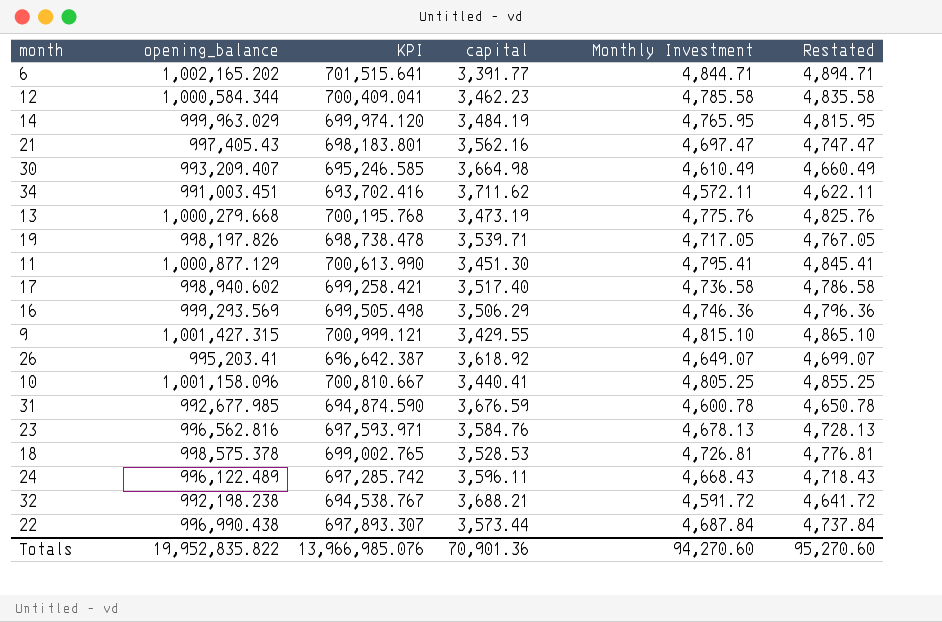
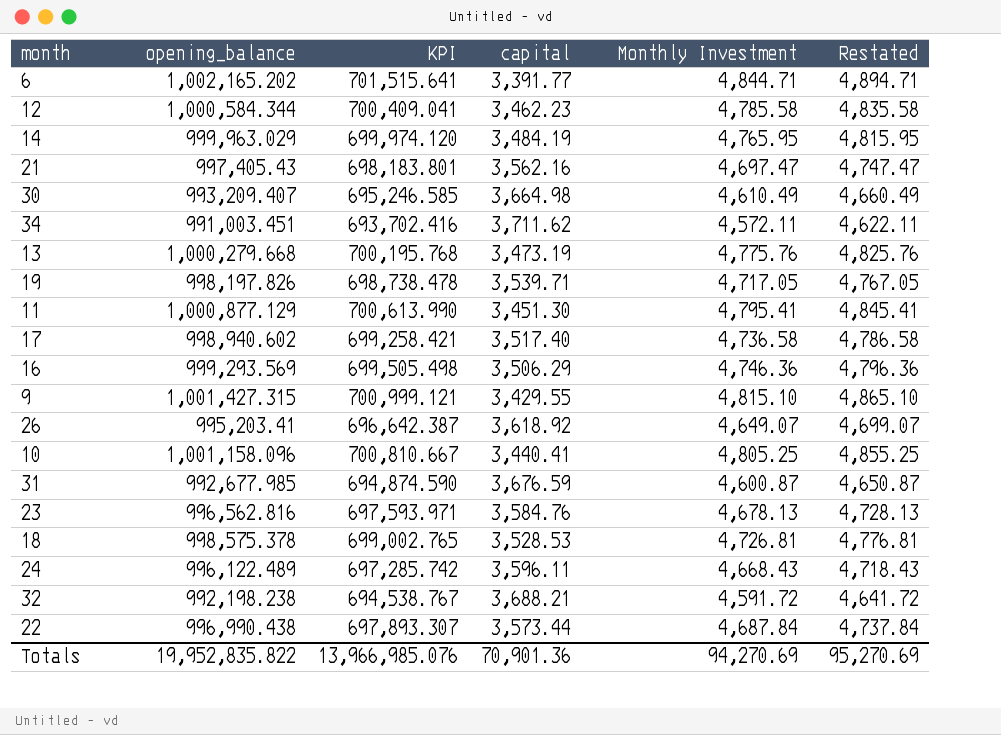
31 | Monthly Investment: 4,600.78 -> 4,600.87
31 | Restated: 4,650.78 -> 4,650.87
Totals | Monthly Investment: 94,270.60 -> 94,270.69
Totals | Restated: 95,270.60 -> 95,270.69

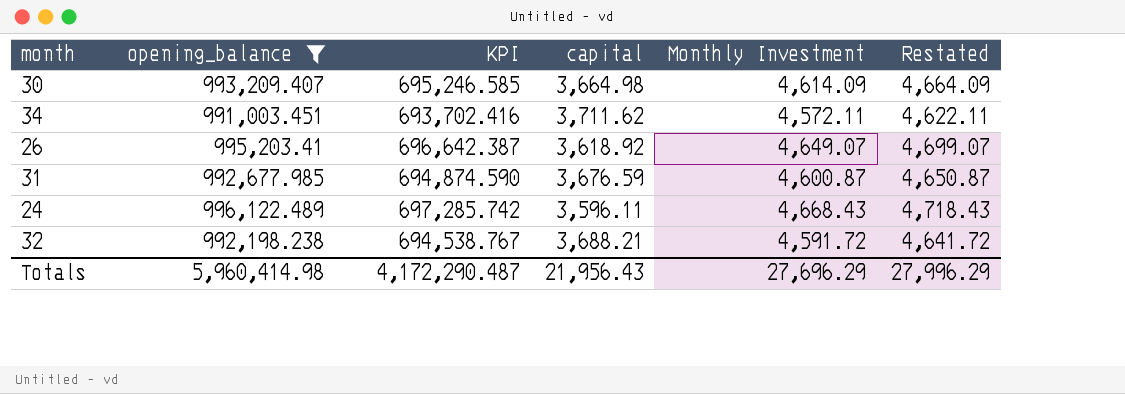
filter: none -> opening_balance <= 996,122.489
30 | Monthly Investment: 4,610.49 -> 4,614.09
30 | Restated: 4,660.49 -> 4,664.09
Totals | opening_balance: 19,952,835.822 -> 5,960,414.98
Totals | KPI: 13,966,985.076 -> 4,172,290.487
Totals | capital: 70,901.36 -> 21,956.43
Totals | Monthly Investment: 94,270.69 -> 27,696.29
Totals | Restated: 95,270.69 -> 27,996.29

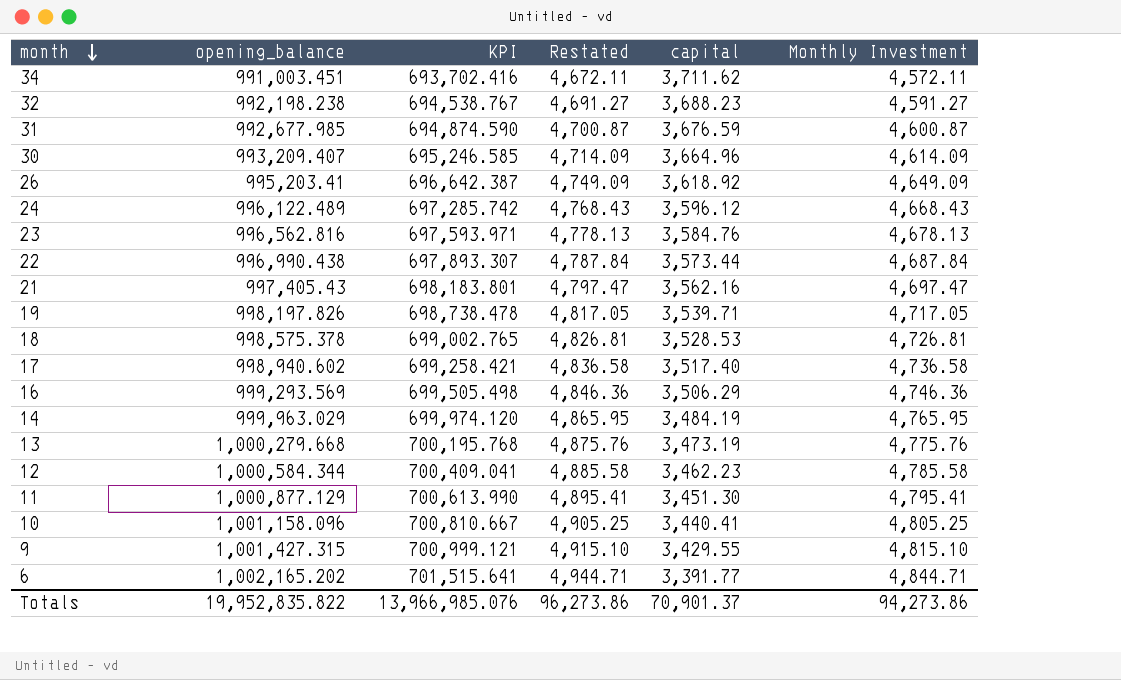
filter: opening_balance <= 996,122.489 -> none
row order: none -> month descending
column Restated | formula: [Monthly Investment] + 50 -> [Monthly Investment] + 100
column Restated | position: 6 -> 4
32 | capital: 3,688.21 -> 3,688.23
32 | Monthly Investment: 4,591.72 -> 4,591.27
30 | capital: 3,664.98 -> 3,664.96
26 | Monthly Investment: 4,649.07 -> 4,649.09
24 | capital: 3,596.11 -> 3,596.12
Totals | opening_balance: 5,960,414.98 -> 19,952,835.822
Totals | KPI: 4,172,290.487 -> 13,966,985.076
Totals | Restated: 27,996.29 -> 96,273.86
Totals | capital: 21,956.43 -> 70,901.37
Totals | Monthly Investment: 27,696.29 -> 94,273.86

